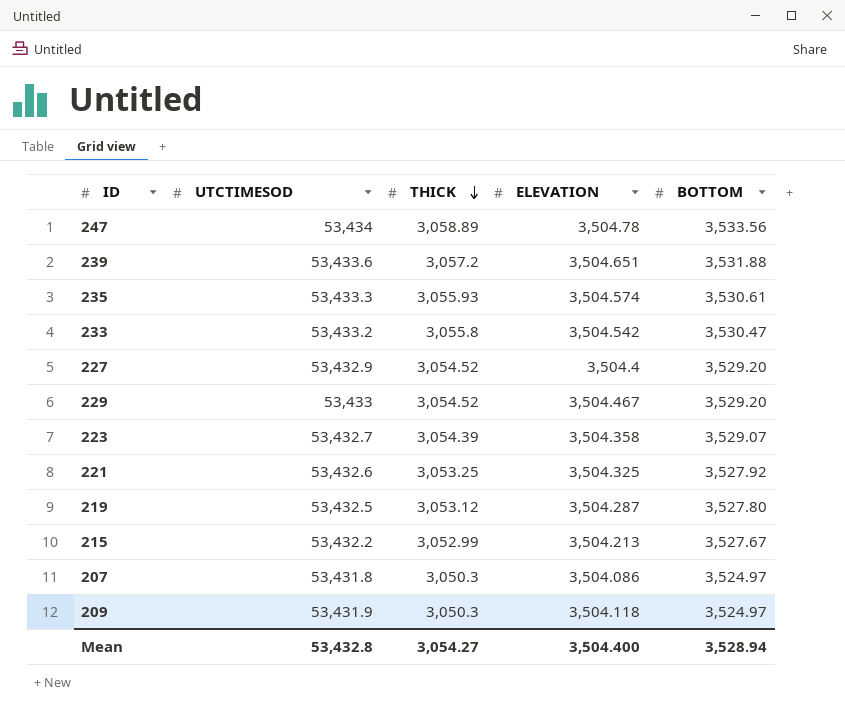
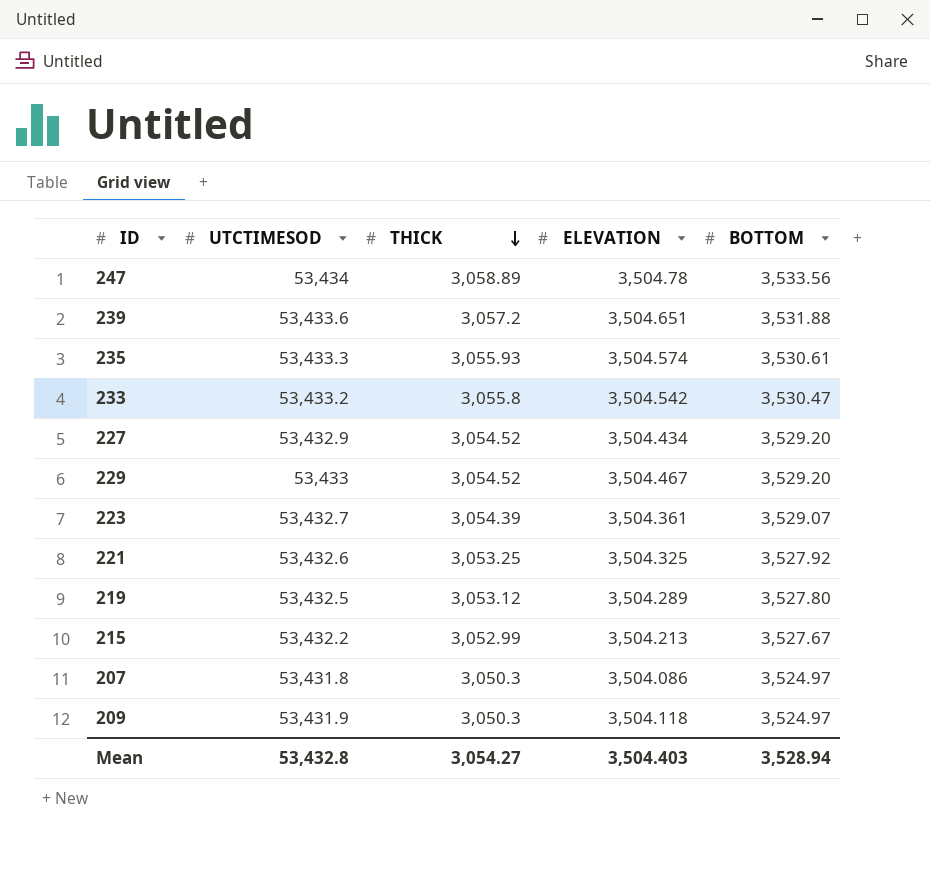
227 | ELEVATION: 3,504.4 -> 3,504.434
223 | ELEVATION: 3,504.358 -> 3,504.361
219 | ELEVATION: 3,504.287 -> 3,504.289
Mean | ELEVATION: 3,504.400 -> 3,504.403

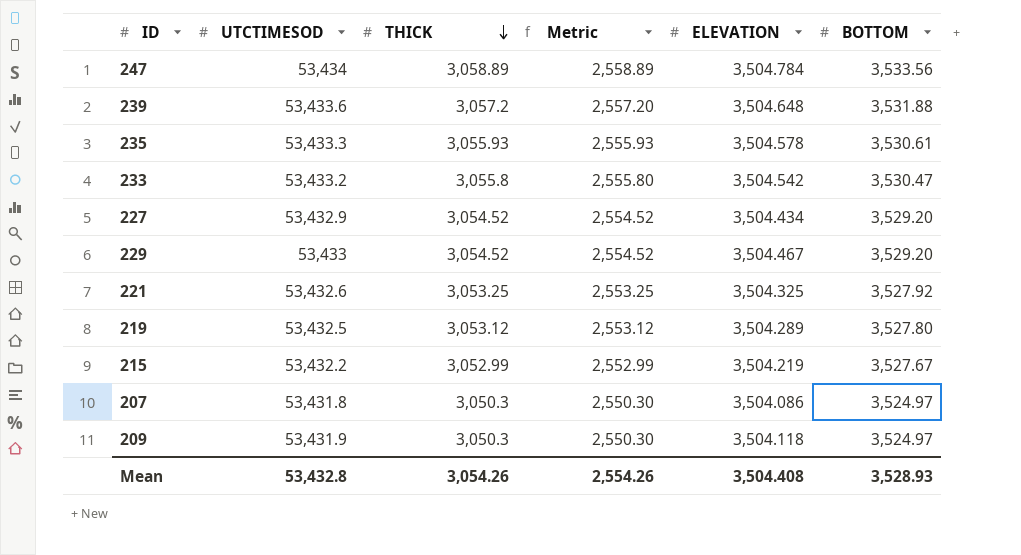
column Metric | formula: none -> [THICK] - 500
row 223: 53,432.7 | 3,054.39 | 3,504.361 | 3,529.07 -> none
247 | ELEVATION: 3,504.78 -> 3,504.784
239 | ELEVATION: 3,504.651 -> 3,504.648
235 | ELEVATION: 3,504.574 -> 3,504.578
215 | ELEVATION: 3,504.213 -> 3,504.219
Mean | THICK: 3,054.27 -> 3,054.26
Mean | ELEVATION: 3,504.403 -> 3,504.408
Mean | BOTTOM: 3,528.94 -> 3,528.93

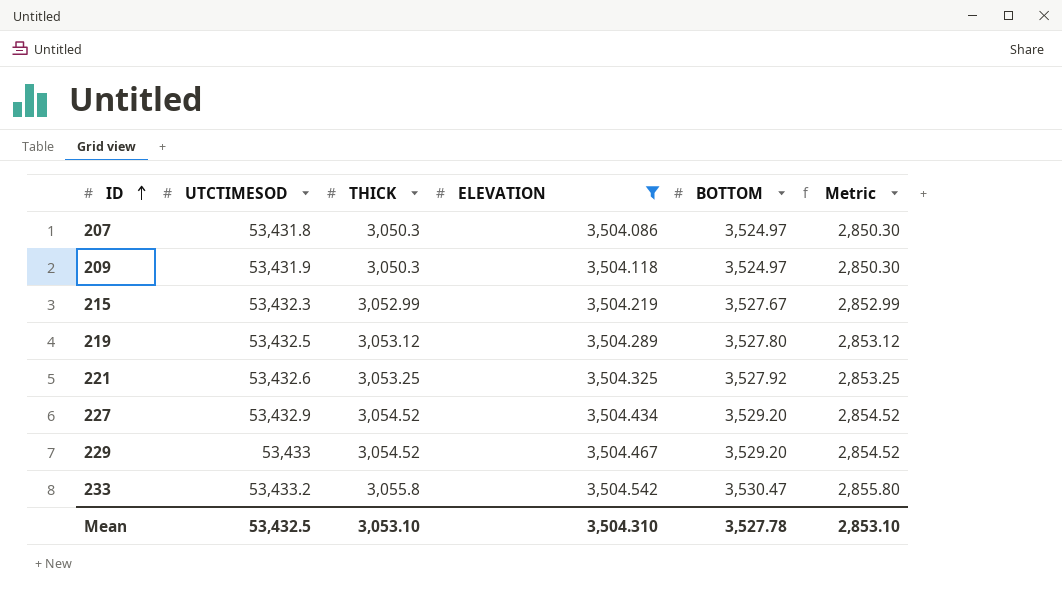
filter: none -> ELEVATION <= 3,504.542
row order: THICK descending -> ID ascending
column Metric | formula: [THICK] - 500 -> [THICK] - 200
column Metric | position: 4 -> 6
215 | UTCTIMESOD: 53,432.2 -> 53,432.3
Mean | UTCTIMESOD: 53,432.8 -> 53,432.5
Mean | THICK: 3,054.26 -> 3,053.10
Mean | ELEVATION: 3,504.408 -> 3,504.310
Mean | BOTTOM: 3,528.93 -> 3,527.78
Mean | Metric: 2,554.26 -> 2,853.10

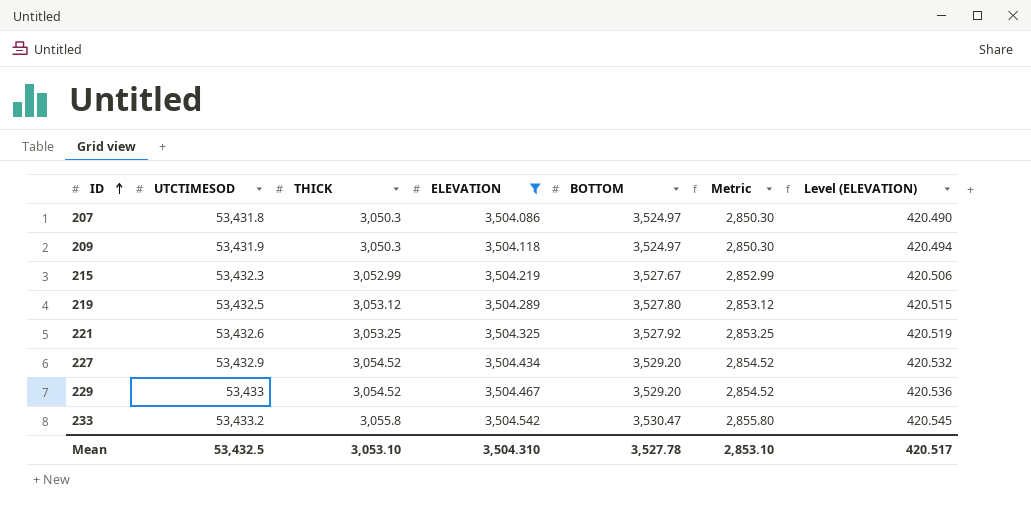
column Level (ELEVATION) | formula: none -> [ELEVATION] * 0.12

